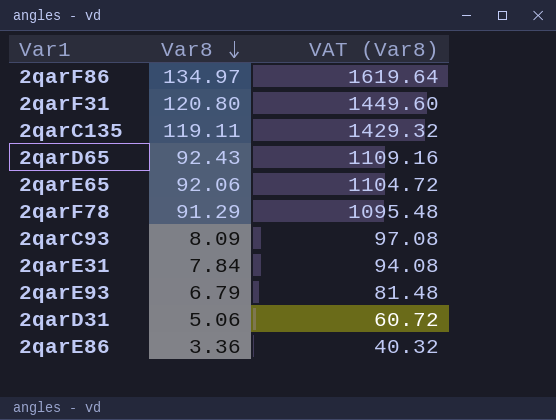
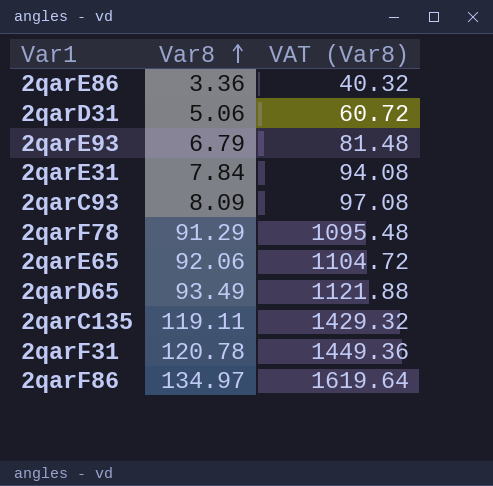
row order: Var8 descending -> Var8 ascending
2qarD65 | Var8: 92.43 -> 93.49
2qarD65 | VAT (Var8): 1109.16 -> 1121.88
2qarF31 | Var8: 120.80 -> 120.78
2qarF31 | VAT (Var8): 1449.60 -> 1449.36

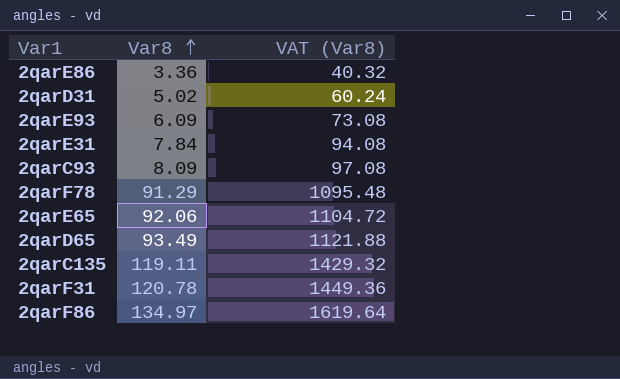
2qarD31 | Var8: 5.06 -> 5.02
2qarD31 | VAT (Var8): 60.72 -> 60.24
2qarE93 | Var8: 6.79 -> 6.09
2qarE93 | VAT (Var8): 81.48 -> 73.08

